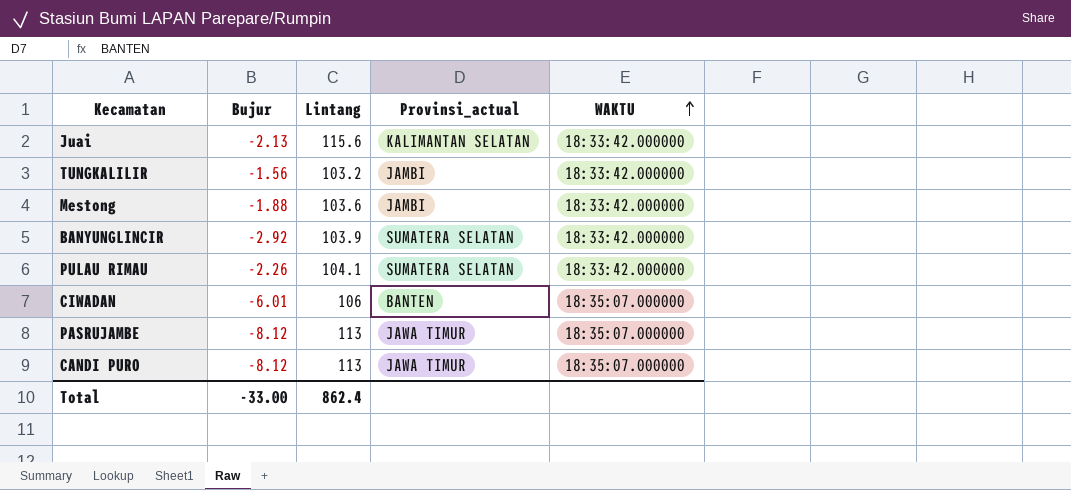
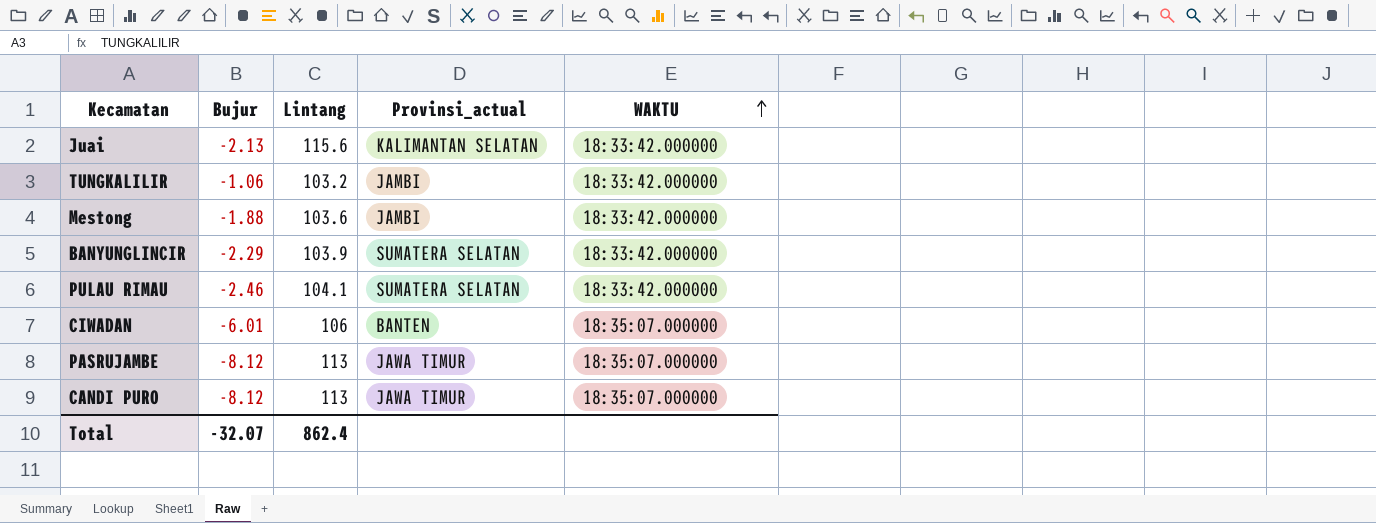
TUNGKALILIR | Bujur: -1.56 -> -1.06
BANYUNGLINCIR | Bujur: -2.92 -> -2.29
PULAU RIMAU | Bujur: -2.26 -> -2.46
Total | Bujur: -33.00 -> -32.07

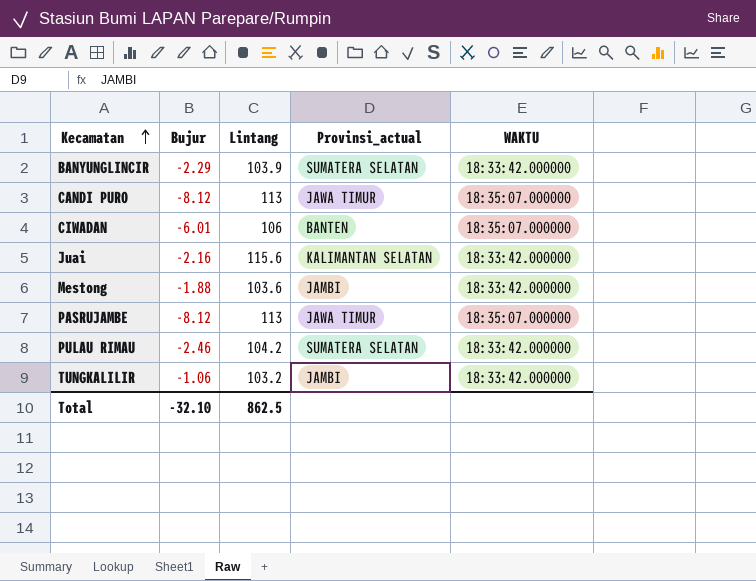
row order: WAKTU ascending -> Kecamatan ascending
Juai | Bujur: -2.13 -> -2.16
PULAU RIMAU | Lintang: 104.1 -> 104.2
Total | Bujur: -32.07 -> -32.10
Total | Lintang: 862.4 -> 862.5

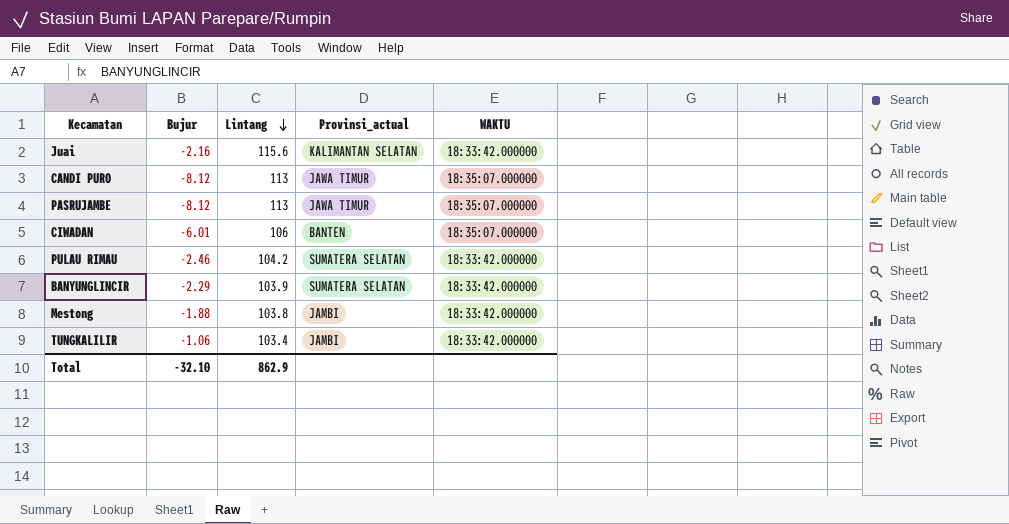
row order: Kecamatan ascending -> Lintang descending
Mestong | Lintang: 103.6 -> 103.8
TUNGKALILIR | Lintang: 103.2 -> 103.4
Total | Lintang: 862.5 -> 862.9

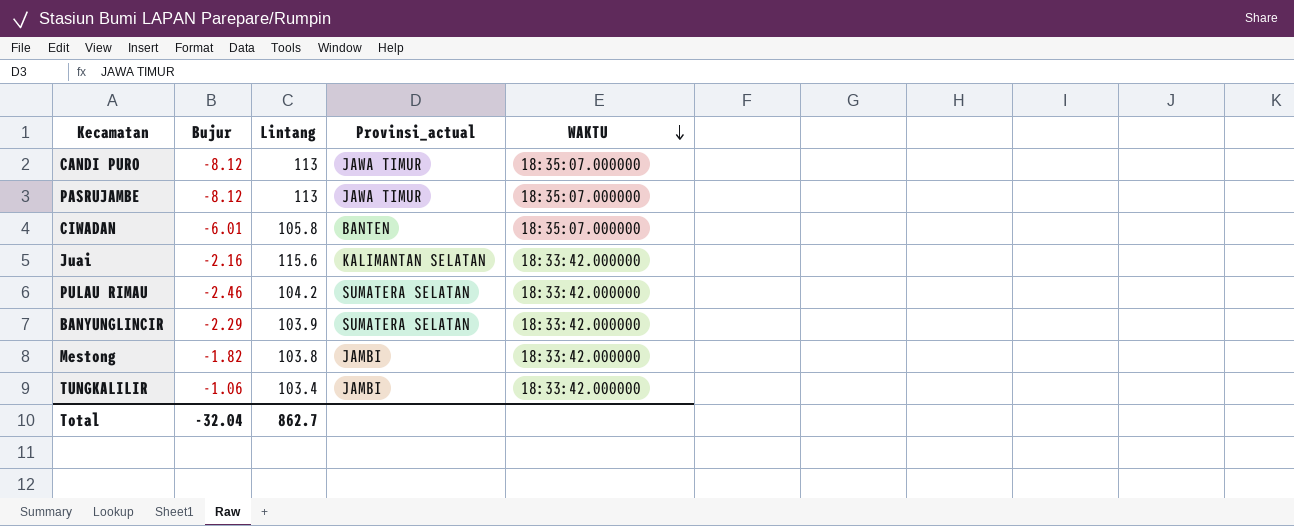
row order: Lintang descending -> WAKTU descending
CIWADAN | Lintang: 106 -> 105.8
Mestong | Bujur: -1.88 -> -1.82
Total | Bujur: -32.10 -> -32.04
Total | Lintang: 862.9 -> 862.7

